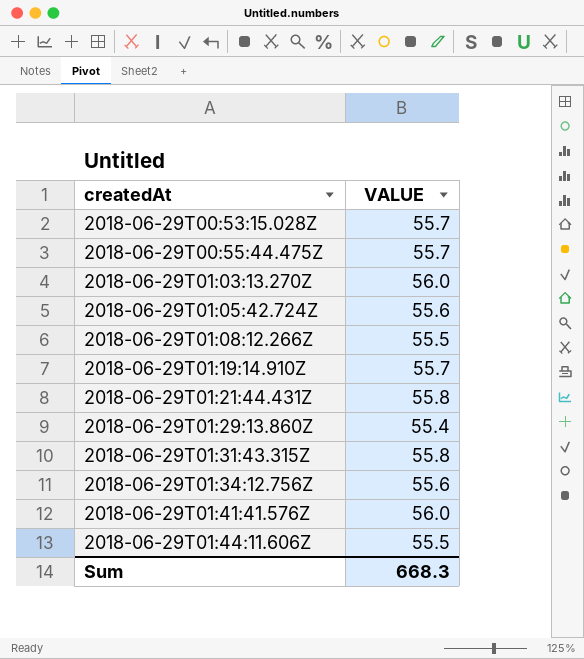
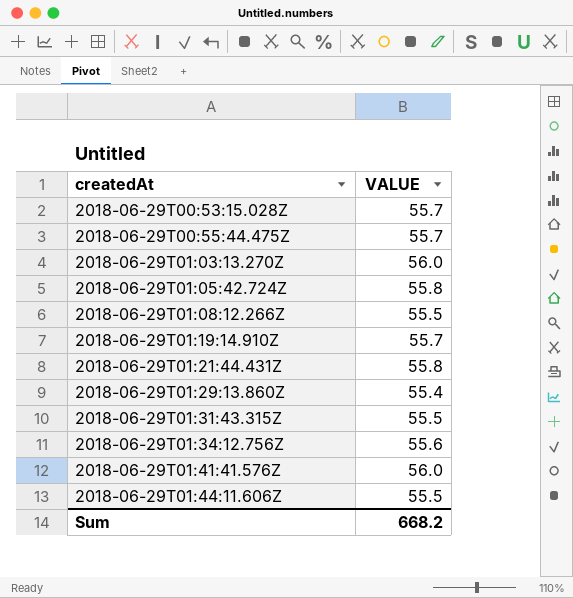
2018-06-29T01:05:42.724Z | VALUE: 55.6 -> 55.8
2018-06-29T01:31:43.315Z | VALUE: 55.8 -> 55.5
Sum | VALUE: 668.3 -> 668.2

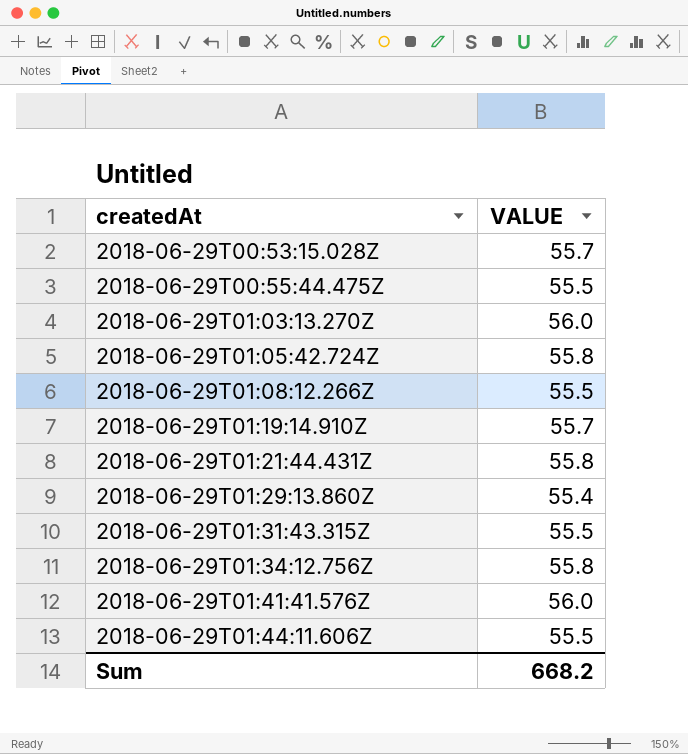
2018-06-29T00:55:44.475Z | VALUE: 55.7 -> 55.5
2018-06-29T01:34:12.756Z | VALUE: 55.6 -> 55.8

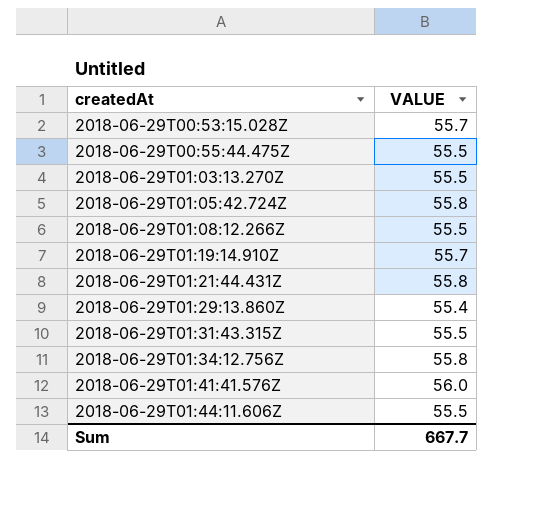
2018-06-29T01:03:13.270Z | VALUE: 56.0 -> 55.5
Sum | VALUE: 668.2 -> 667.7

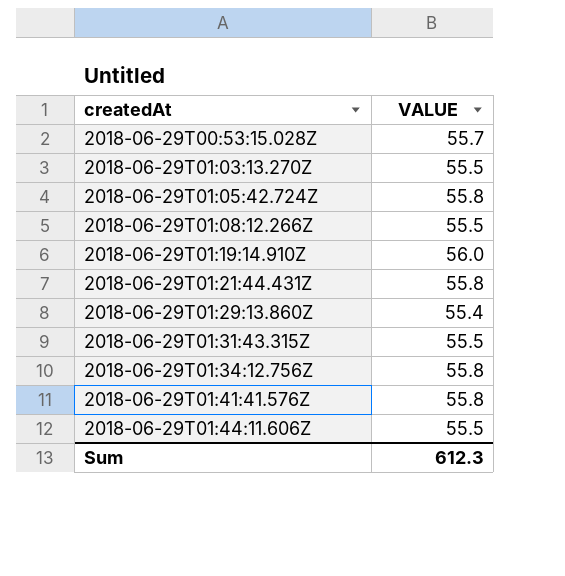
row 2018-06-29T00:55:44.475Z: 55.5 -> none
2018-06-29T01:19:14.910Z | VALUE: 55.7 -> 56.0
2018-06-29T01:41:41.576Z | VALUE: 56.0 -> 55.8
Sum | VALUE: 667.7 -> 612.3

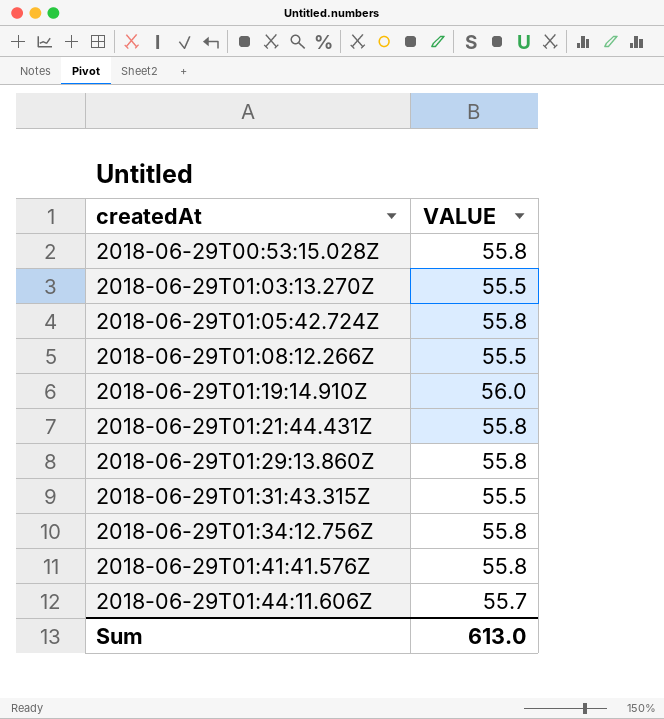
2018-06-29T00:53:15.028Z | VALUE: 55.7 -> 55.8
2018-06-29T01:29:13.860Z | VALUE: 55.4 -> 55.8
2018-06-29T01:44:11.606Z | VALUE: 55.5 -> 55.7
Sum | VALUE: 612.3 -> 613.0

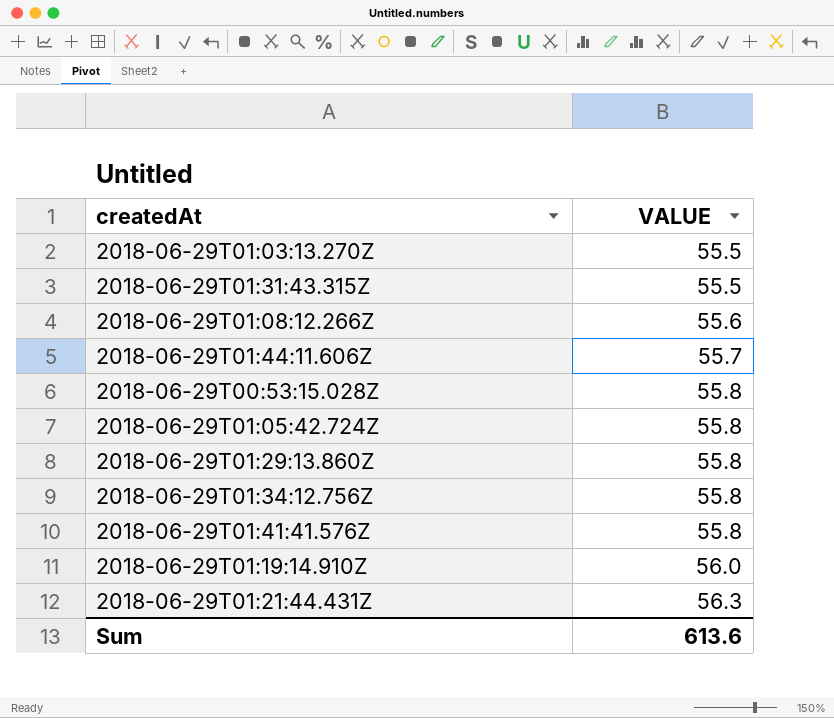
row order: createdAt ascending -> VALUE ascending
2018-06-29T01:08:12.266Z | VALUE: 55.5 -> 55.6
2018-06-29T01:21:44.431Z | VALUE: 55.8 -> 56.3
Sum | VALUE: 613.0 -> 613.6

